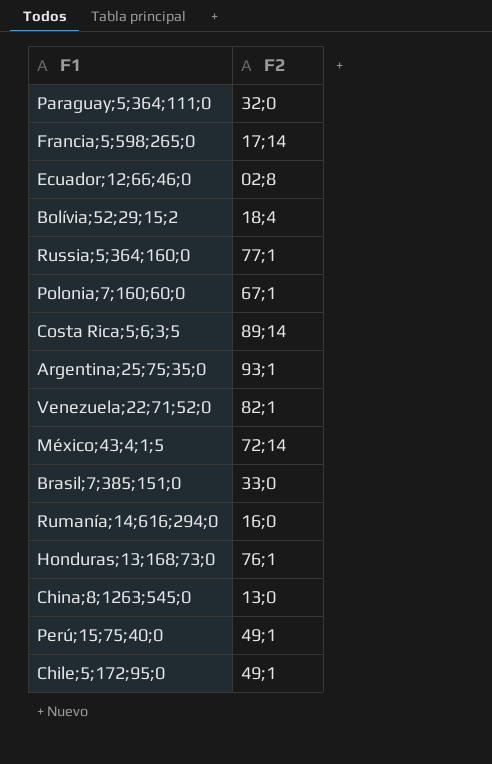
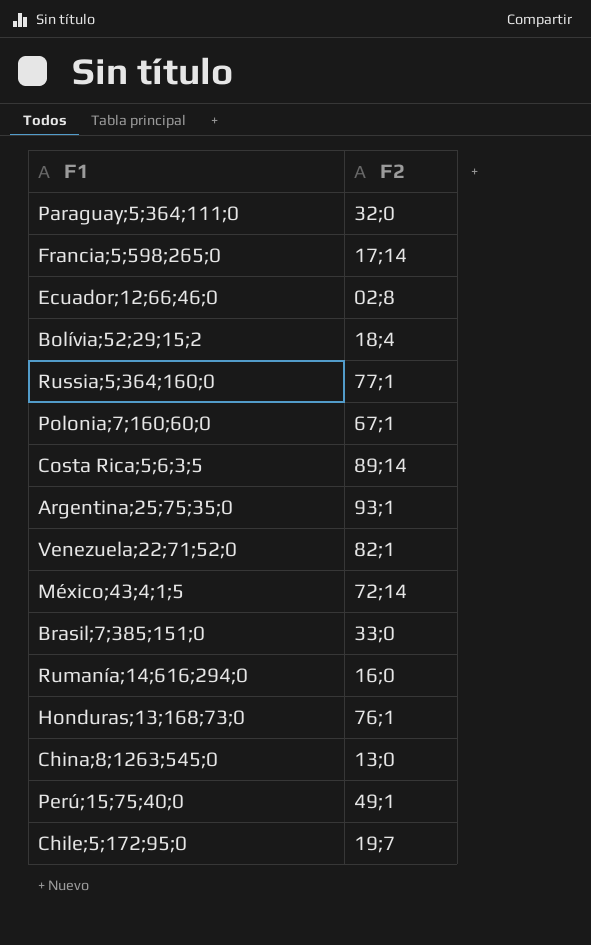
Chile;5;172;95;0 | F2: 49;1 -> 19;7

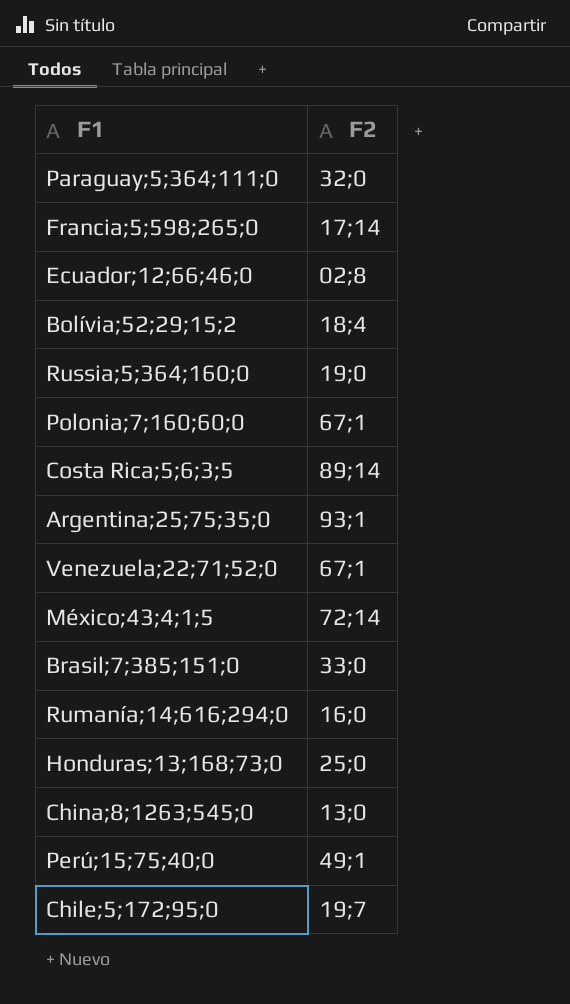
Russia;5;364;160;0 | F2: 77;1 -> 19;0
Venezuela;22;71;52;0 | F2: 82;1 -> 67;1
Honduras;13;168;73;0 | F2: 76;1 -> 25;0

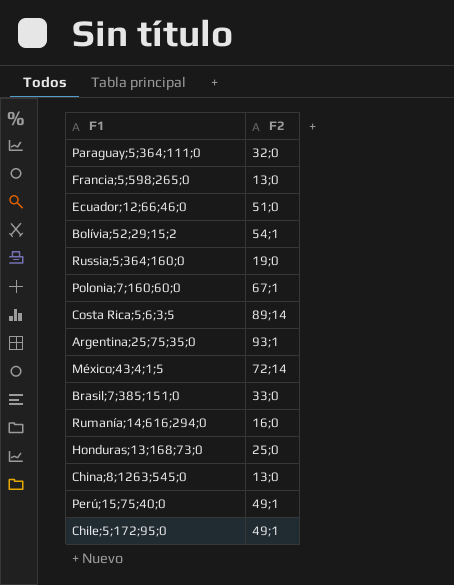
row Venezuela;22;71;52;0: 67;1 -> none
Francia;5;598;265;0 | F2: 17;14 -> 13;0
Ecuador;12;66;46;0 | F2: 02;8 -> 51;0
Bolívia;52;29;15;2 | F2: 18;4 -> 54;1
Chile;5;172;95;0 | F2: 19;7 -> 49;1

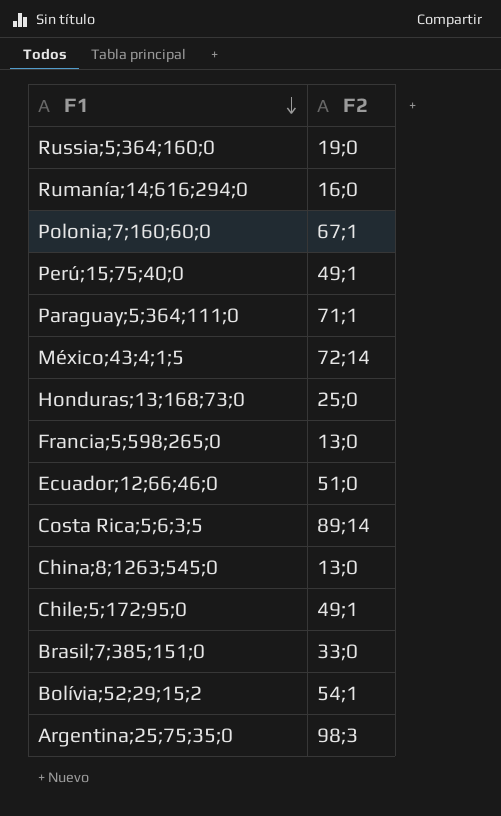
row order: none -> F1 descending
Paraguay;5;364;111;0 | F2: 32;0 -> 71;1
Argentina;25;75;35;0 | F2: 93;1 -> 98;3

